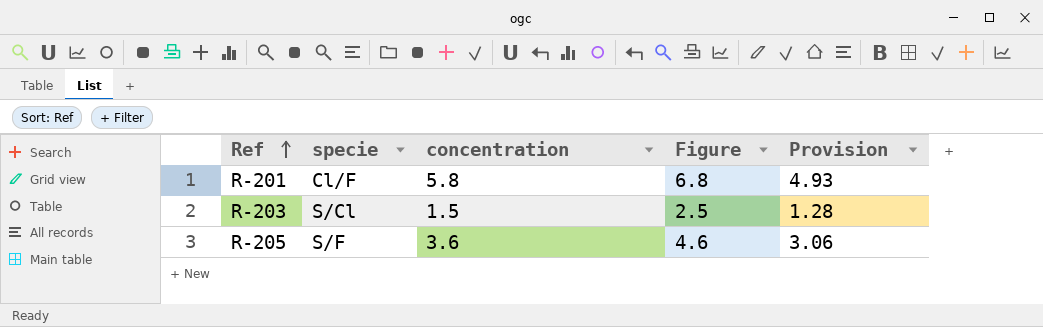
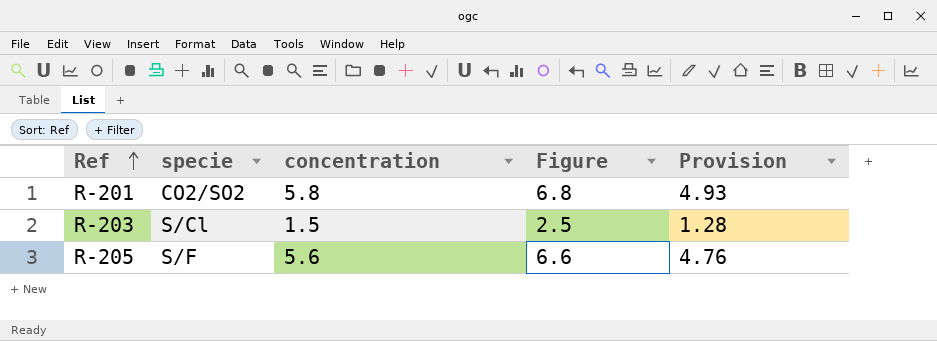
R-201 | specie: Cl/F -> CO2/SO2
R-205 | concentration: 3.6 -> 5.6
R-205 | Figure: 4.6 -> 6.6
R-205 | Provision: 3.06 -> 4.76

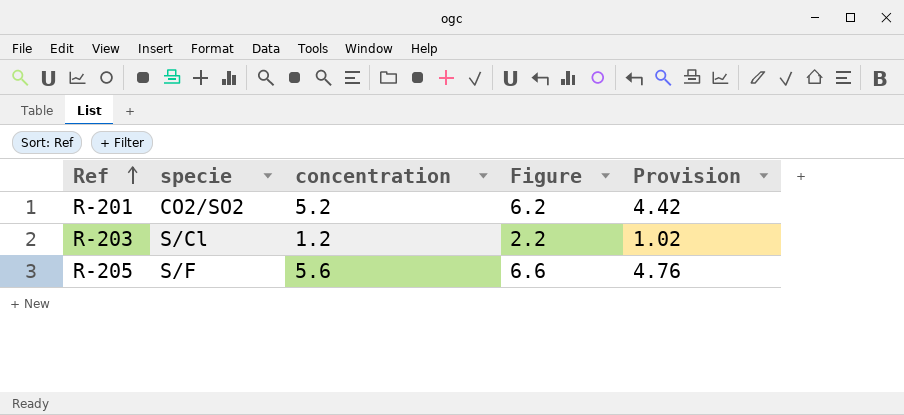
R-201 | concentration: 5.8 -> 5.2
R-201 | Figure: 6.8 -> 6.2
R-201 | Provision: 4.93 -> 4.42
R-203 | concentration: 1.5 -> 1.2
R-203 | Figure: 2.5 -> 2.2
R-203 | Provision: 1.28 -> 1.02

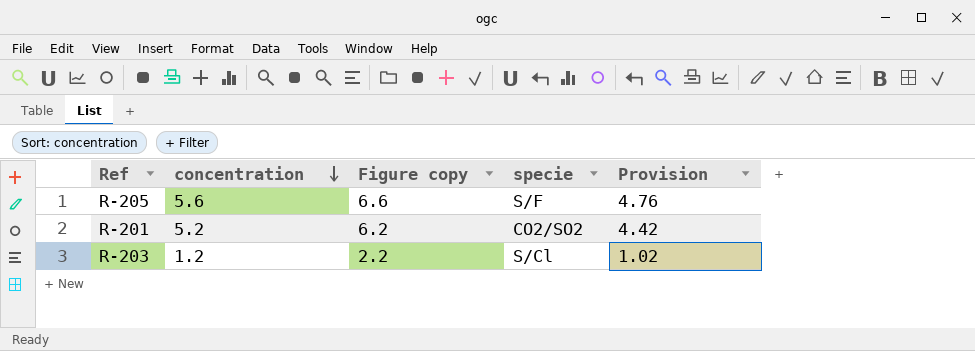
row order: Ref ascending -> concentration descending
column name: Figure -> Figure copy
column specie | position: 2 -> 4

